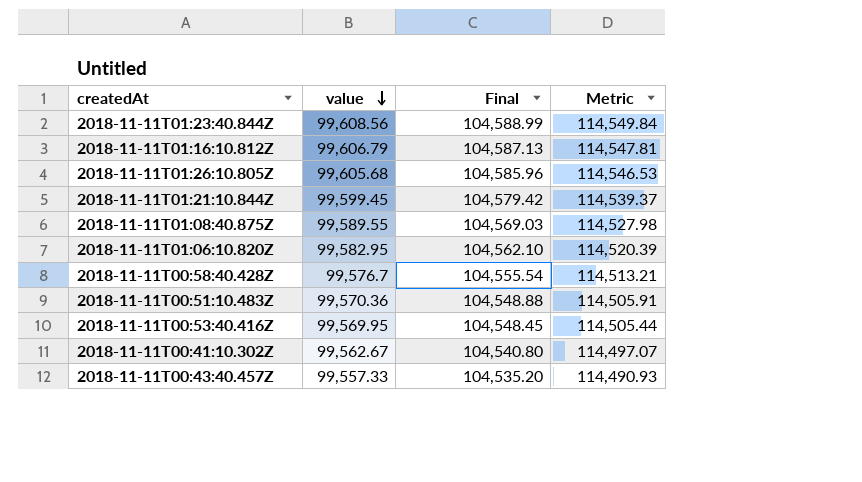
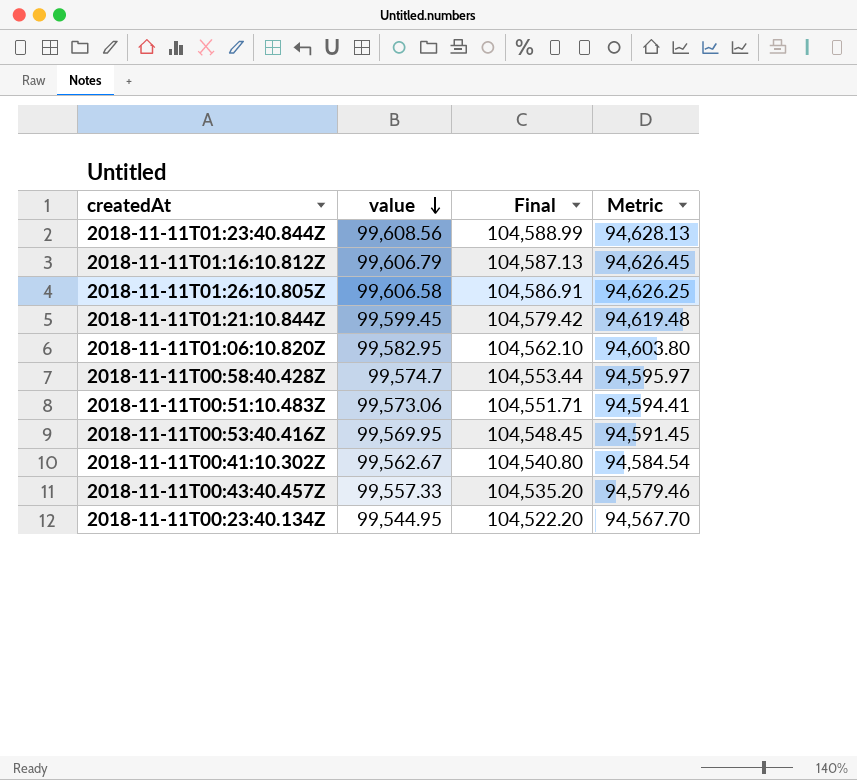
column Metric | formula: [value] * 1.15 -> [value] * 0.95
row 2018-11-11T01:08:40.875Z: 99,589.55 | 104,569.03 | 114,527.98 -> none
2018-11-11T01:26:10.805Z | value: 99,605.68 -> 99,606.58
2018-11-11T01:26:10.805Z | Final: 104,585.96 -> 104,586.91
2018-11-11T00:58:40.428Z | value: 99,576.7 -> 99,574.7
2018-11-11T00:58:40.428Z | Final: 104,555.54 -> 104,553.44
2018-11-11T00:51:10.483Z | value: 99,570.36 -> 99,573.06
2018-11-11T00:51:10.483Z | Final: 104,548.88 -> 104,551.71
row 2018-11-11T00:23:40.134Z: none -> 99,544.95 | 104,522.20 | 94,567.70

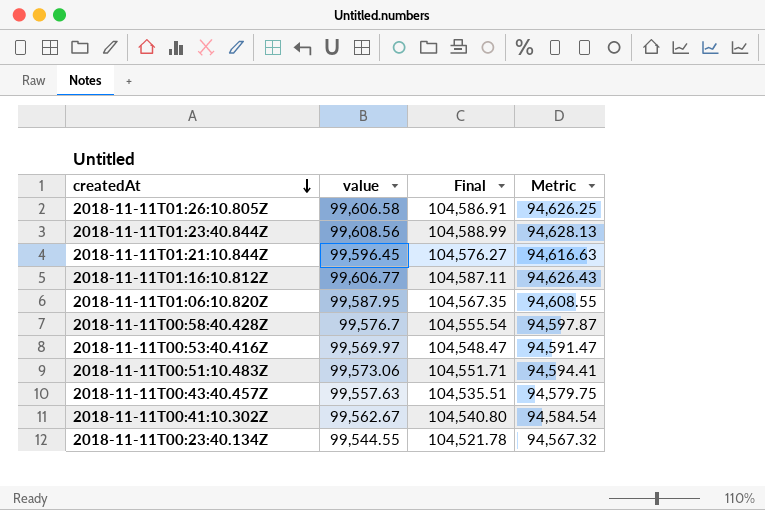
row order: value descending -> createdAt descending
2018-11-11T01:21:10.844Z | value: 99,599.45 -> 99,596.45
2018-11-11T01:21:10.844Z | Final: 104,579.42 -> 104,576.27
2018-11-11T01:21:10.844Z | Metric: 94,619.48 -> 94,616.63
2018-11-11T01:16:10.812Z | value: 99,606.79 -> 99,606.77
2018-11-11T01:16:10.812Z | Final: 104,587.13 -> 104,587.11
2018-11-11T01:16:10.812Z | Metric: 94,626.45 -> 94,626.43
2018-11-11T01:06:10.820Z | value: 99,582.95 -> 99,587.95
2018-11-11T01:06:10.820Z | Final: 104,562.10 -> 104,567.35
2018-11-11T01:06:10.820Z | Metric: 94,603.80 -> 94,608.55
2018-11-11T00:58:40.428Z | value: 99,574.7 -> 99,576.7
2018-11-11T00:58:40.428Z | Final: 104,553.44 -> 104,555.54
2018-11-11T00:58:40.428Z | Metric: 94,595.97 -> 94,597.87
2018-11-11T00:53:40.416Z | value: 99,569.95 -> 99,569.97
2018-11-11T00:53:40.416Z | Final: 104,548.45 -> 104,548.47
2018-11-11T00:53:40.416Z | Metric: 94,591.45 -> 94,591.47
2018-11-11T00:43:40.457Z | value: 99,557.33 -> 99,557.63
2018-11-11T00:43:40.457Z | Final: 104,535.20 -> 104,535.51
2018-11-11T00:43:40.457Z | Metric: 94,579.46 -> 94,579.75
2018-11-11T00:23:40.134Z | value: 99,544.95 -> 99,544.55
2018-11-11T00:23:40.134Z | Final: 104,522.20 -> 104,521.78
2018-11-11T00:23:40.134Z | Metric: 94,567.70 -> 94,567.32

